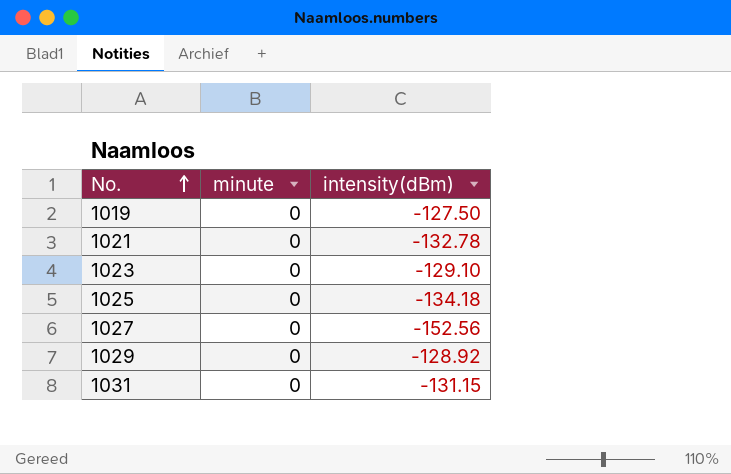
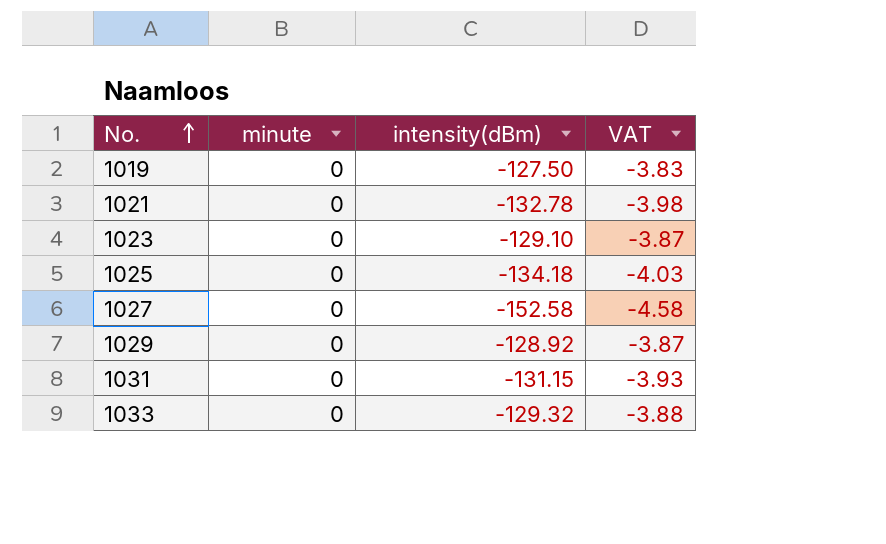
column VAT | formula: none -> [intensity(dBm)] * 0.03
1027 | intensity(dBm): -152.56 -> -152.58
row 1033: none -> 0 | -129.32 | -3.88

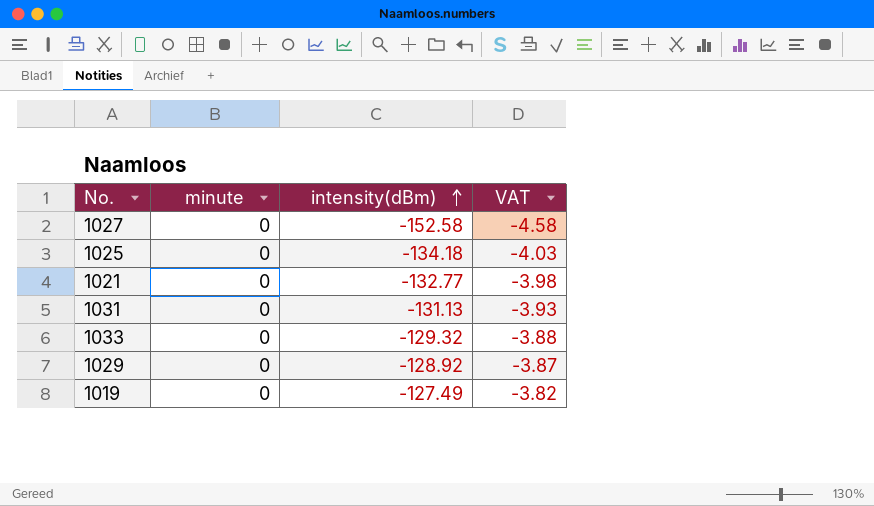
row order: No. ascending -> intensity(dBm) ascending
row 1023: 0 | -129.10 | -3.87 -> none
1021 | intensity(dBm): -132.78 -> -132.77
1031 | intensity(dBm): -131.15 -> -131.13
1019 | intensity(dBm): -127.50 -> -127.49
1019 | VAT: -3.83 -> -3.82

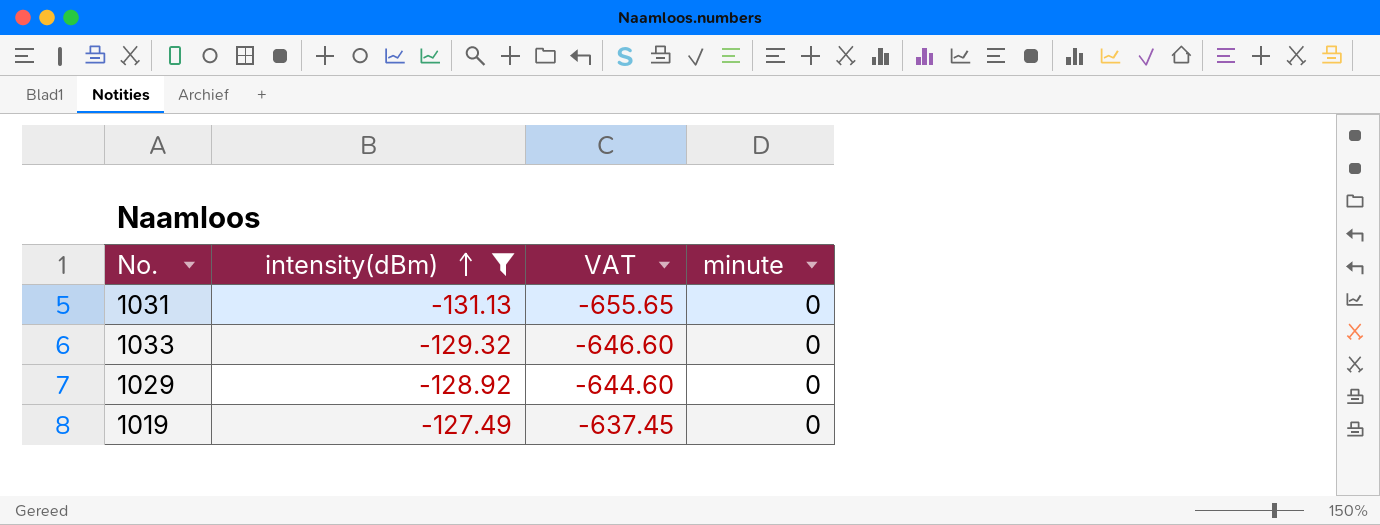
filter: none -> intensity(dBm) >= -131.13
column VAT | formula: [intensity(dBm)] * 0.03 -> [intensity(dBm)] * 5
column minute | position: 2 -> 4

